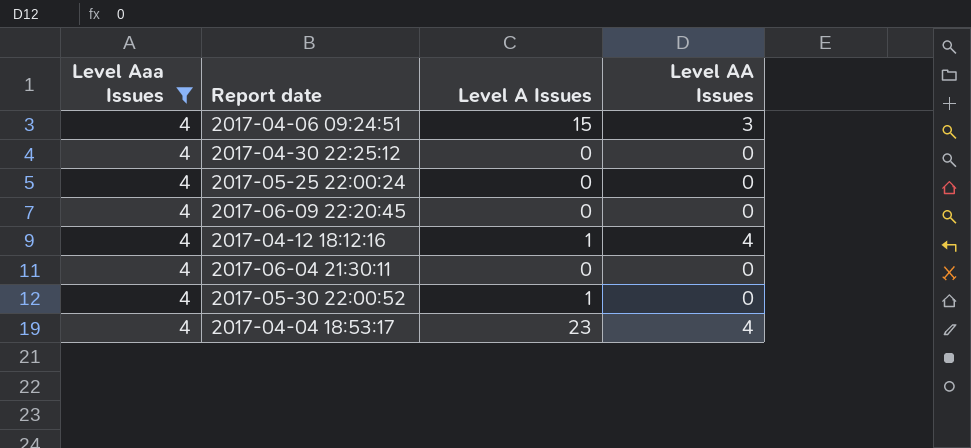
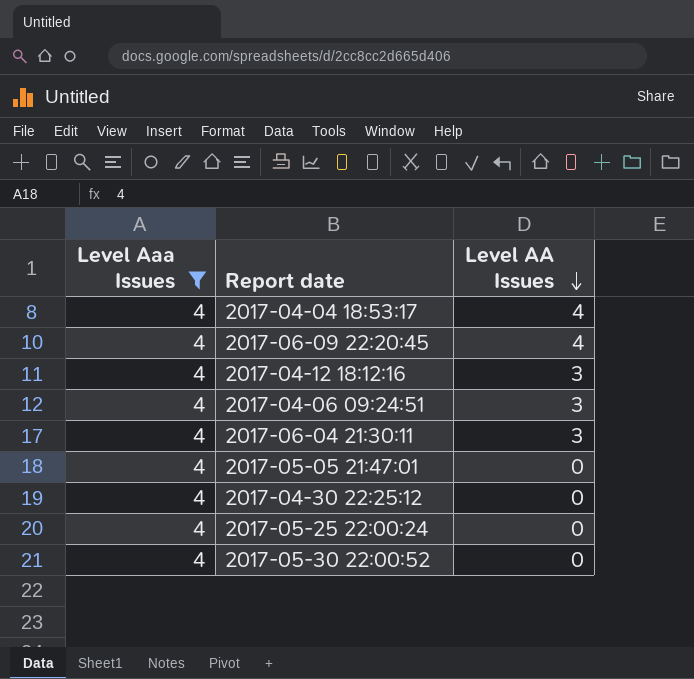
row order: none -> Level AA Issues descending
column Level A Issues | position: 3 -> none
2017-06-09 22:20:45 | Level AA Issues: 0 -> 4
2017-04-12 18:12:16 | Level AA Issues: 4 -> 3
2017-06-04 21:30:11 | Level AA Issues: 0 -> 3
row 2017-05-05 21:47:01: none -> 4 | 0

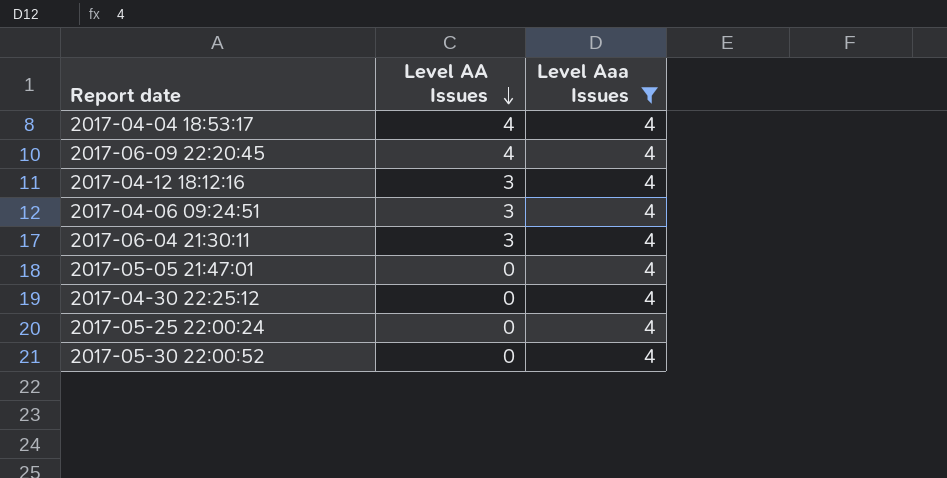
column Level Aaa Issues | position: 1 -> 3

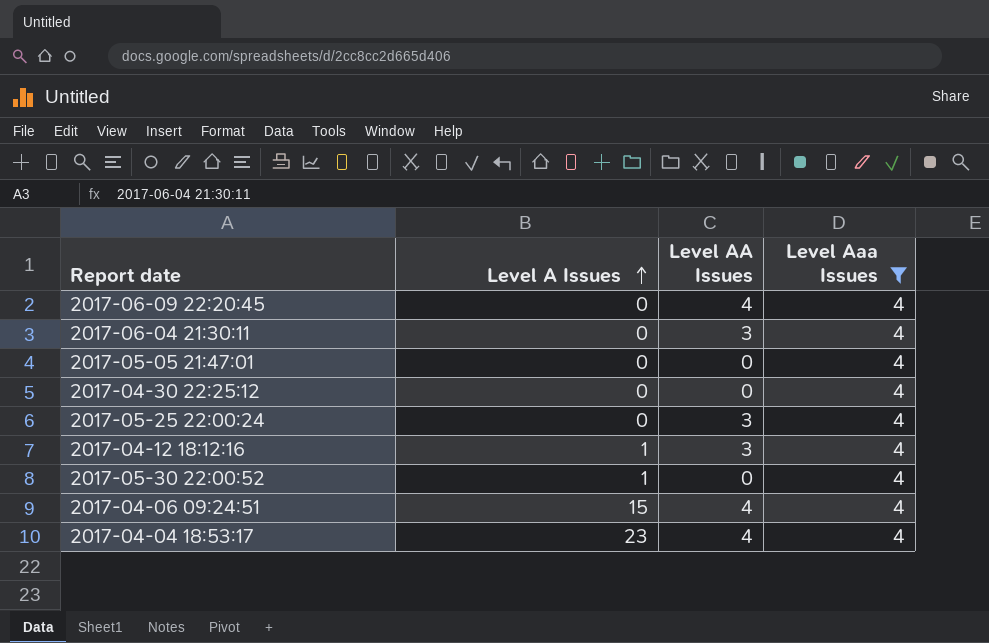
row order: Level AA Issues descending -> Level A Issues ascending
column Level A Issues | position: none -> 2
2017-05-25 22:00:24 | Level AA Issues: 0 -> 3
2017-04-06 09:24:51 | Level AA Issues: 3 -> 4

